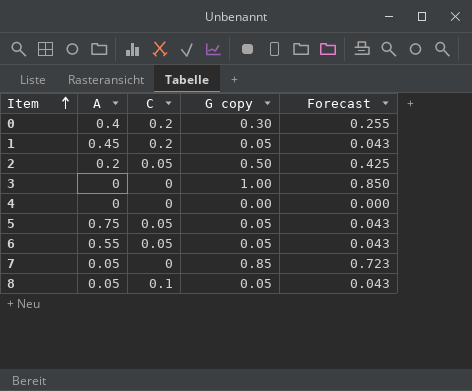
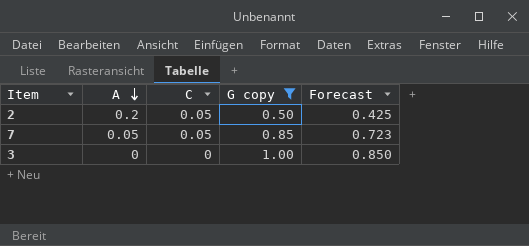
filter: none -> G copy >= 0.50
row order: Item ascending -> A descending
7 | C: 0 -> 0.05

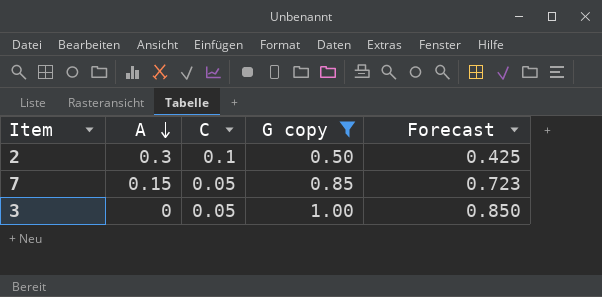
2 | A: 0.2 -> 0.3
2 | C: 0.05 -> 0.1
7 | A: 0.05 -> 0.15
3 | C: 0 -> 0.05

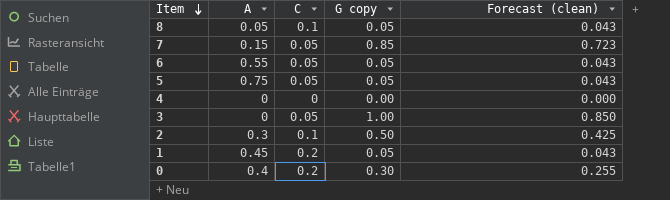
filter: G copy >= 0.50 -> none
row order: A descending -> Item descending
column name: Forecast -> Forecast (clean)

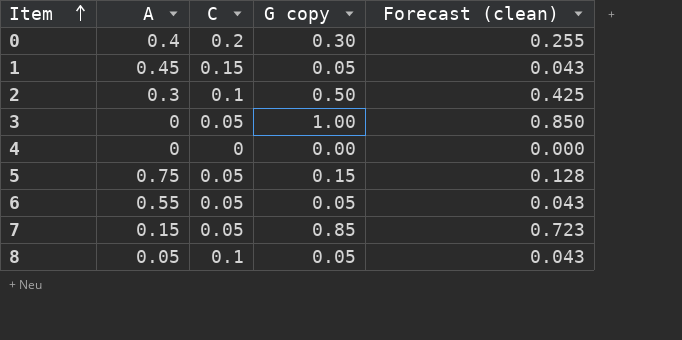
row order: Item descending -> Item ascending
1 | C: 0.2 -> 0.15
5 | G copy: 0.05 -> 0.15
5 | Forecast (clean): 0.043 -> 0.128

